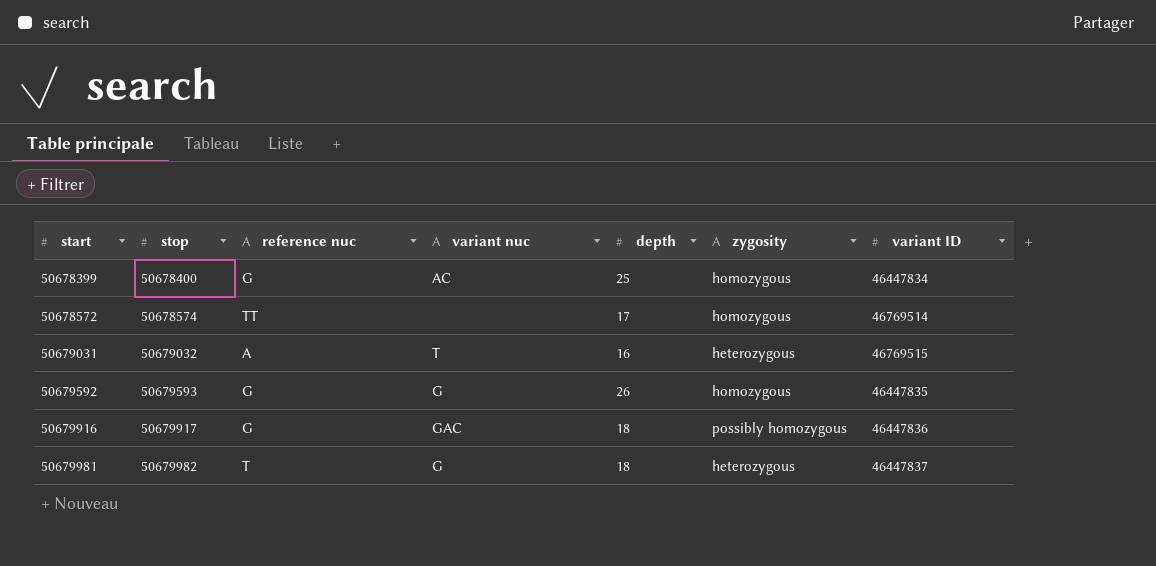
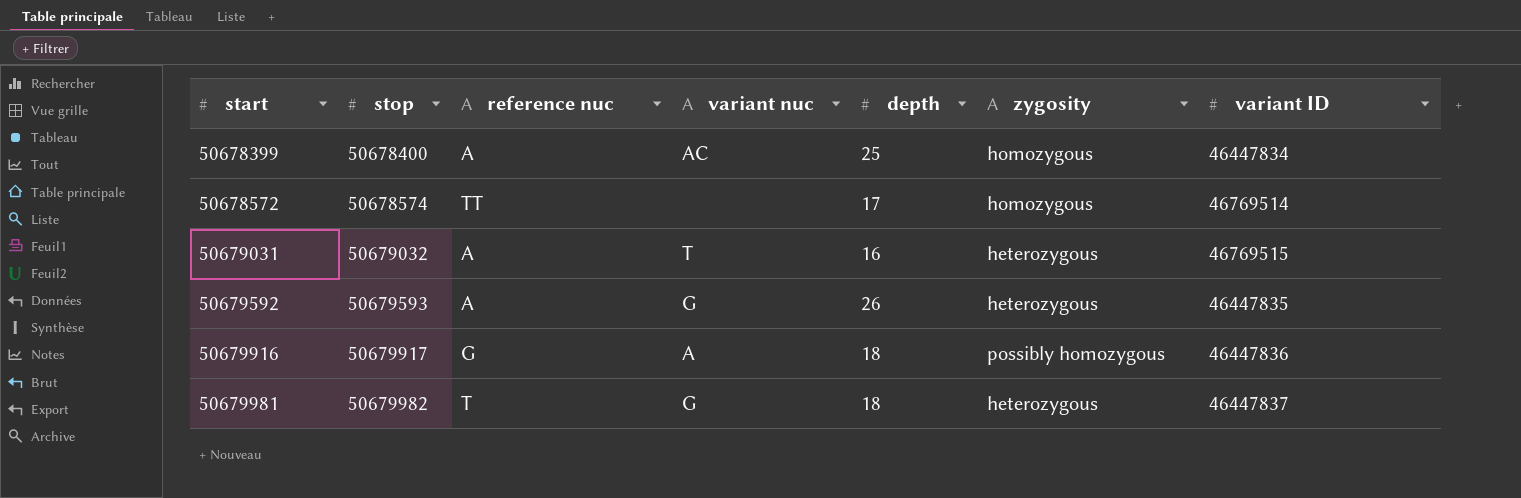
50678399 | reference nuc: G -> A
50679592 | reference nuc: G -> A
50679592 | zygosity: homozygous -> heterozygous
50679916 | variant nuc: GAC -> A

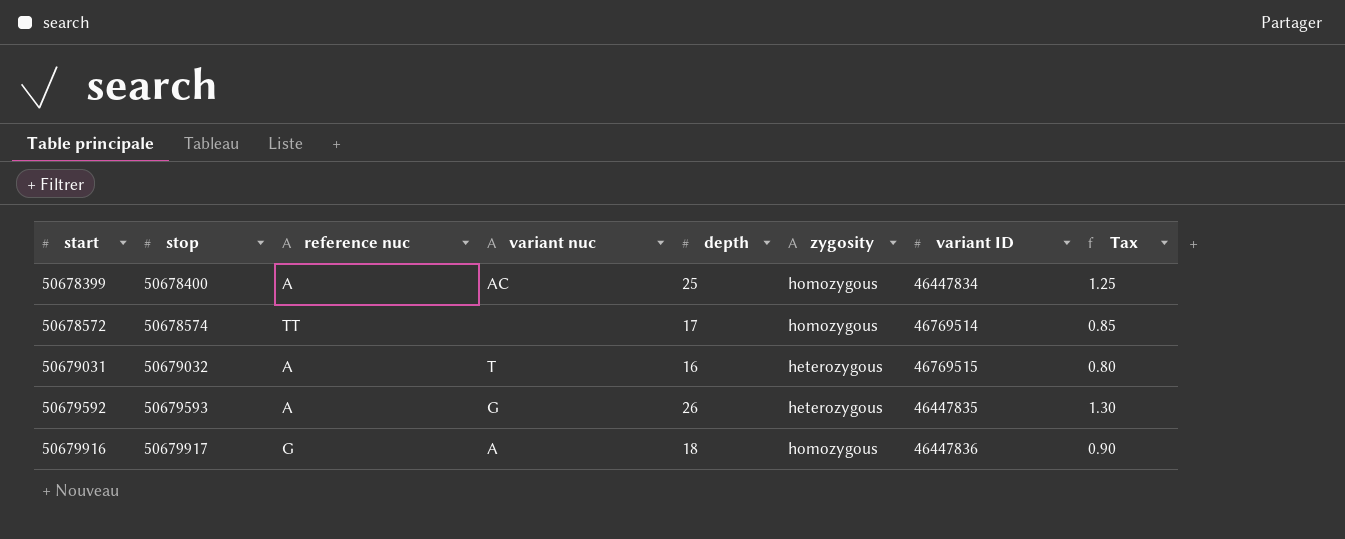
column Tax | formula: none -> [depth] * 0.05
row 50679981: 50679982 | T | G | 18 | heterozygous | 46447837 -> none
50679916 | zygosity: possibly homozygous -> homozygous

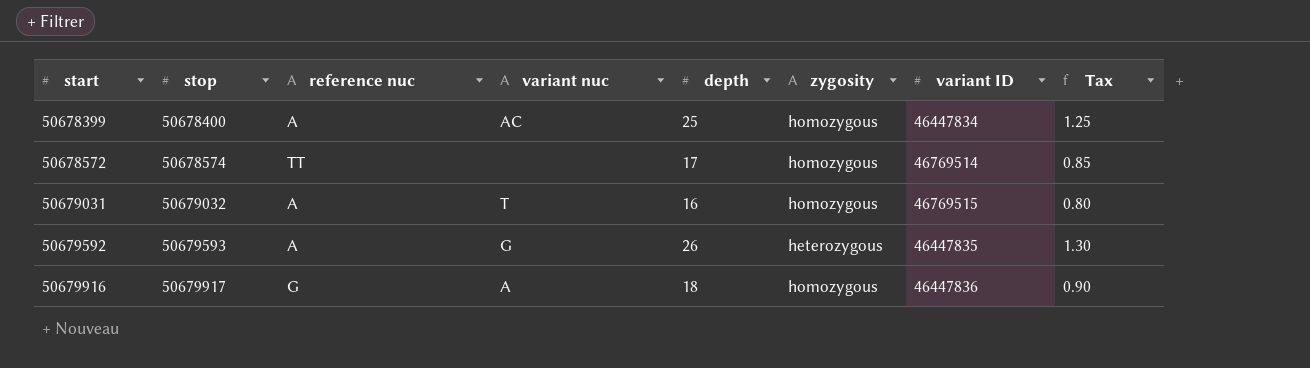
50679031 | zygosity: heterozygous -> homozygous

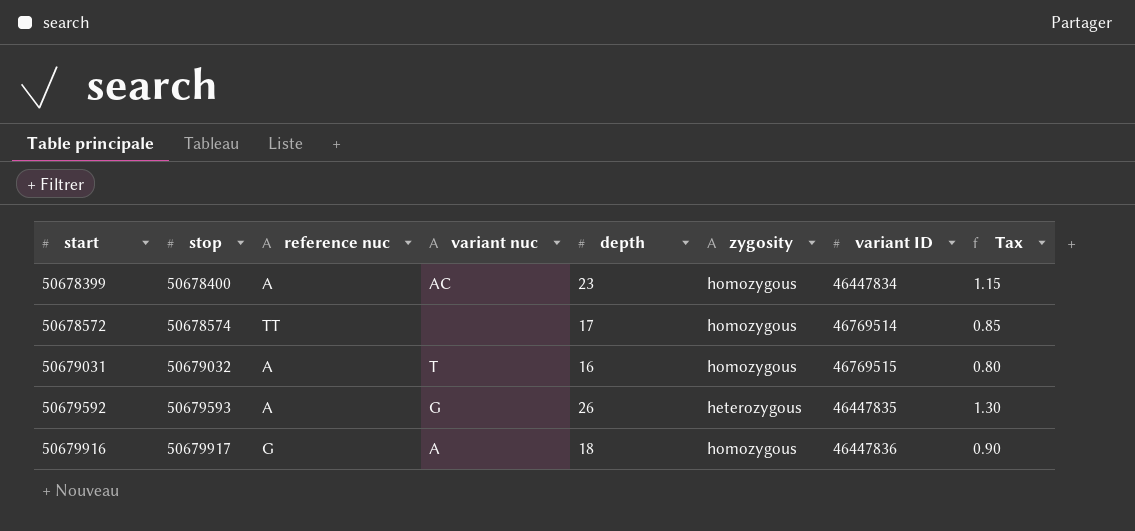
50678399 | depth: 25 -> 23
50678399 | Tax: 1.25 -> 1.15

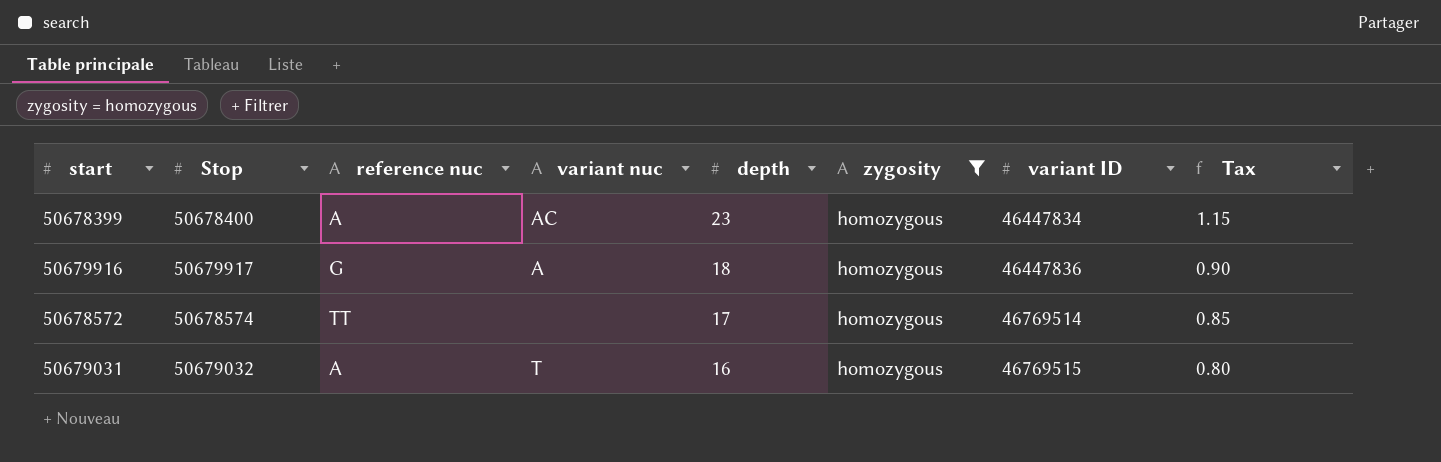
filter: none -> zygosity = homozygous
row order: start ascending -> depth descending
column name: stop -> Stop

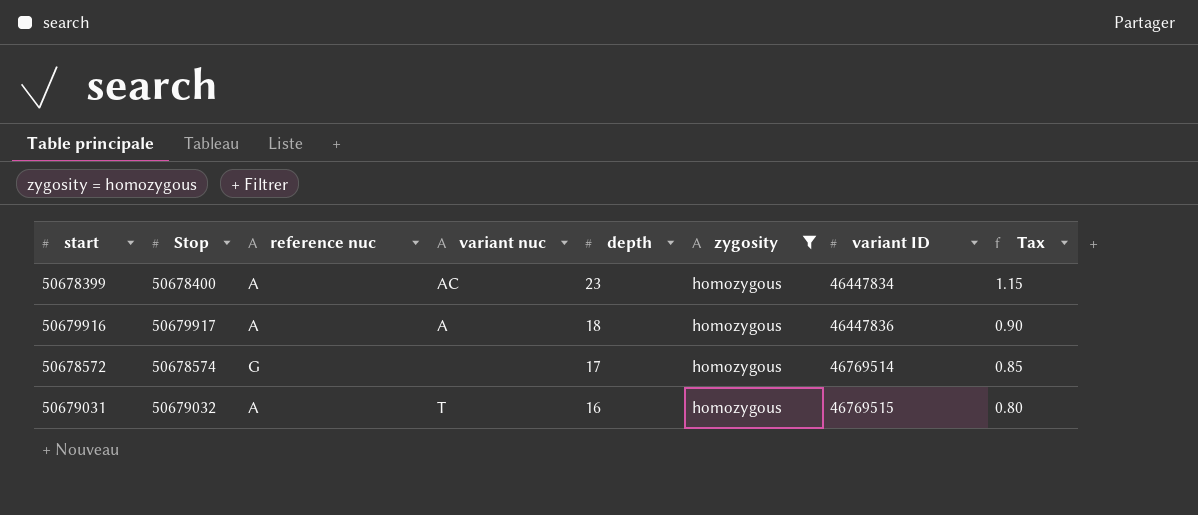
50679916 | reference nuc: G -> A
50678572 | reference nuc: TT -> G

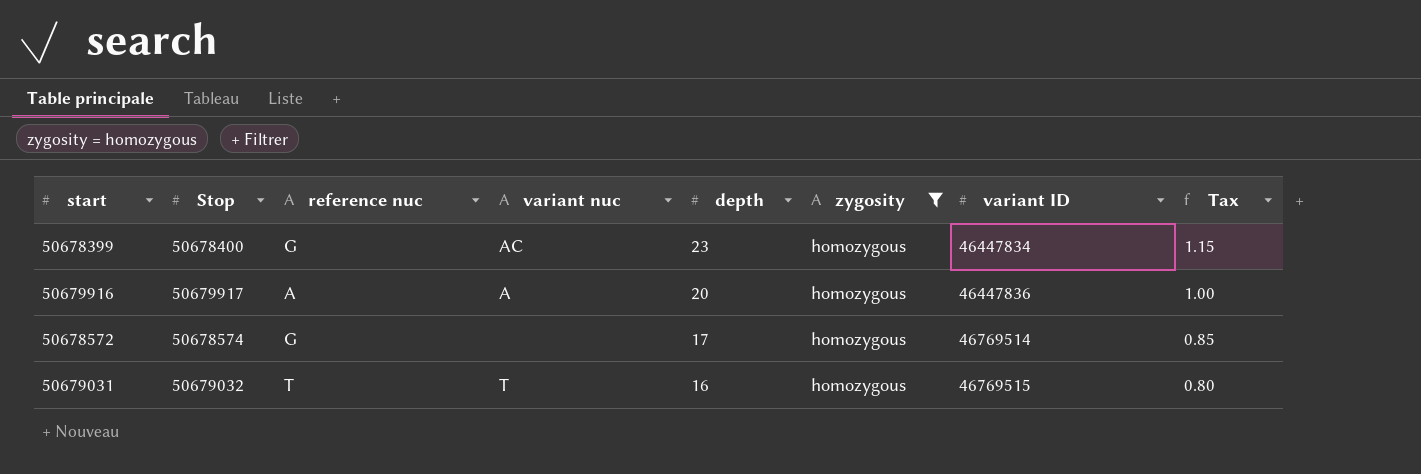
50678399 | reference nuc: A -> G
50679916 | depth: 18 -> 20
50679916 | Tax: 0.90 -> 1.00
50679031 | reference nuc: A -> T

